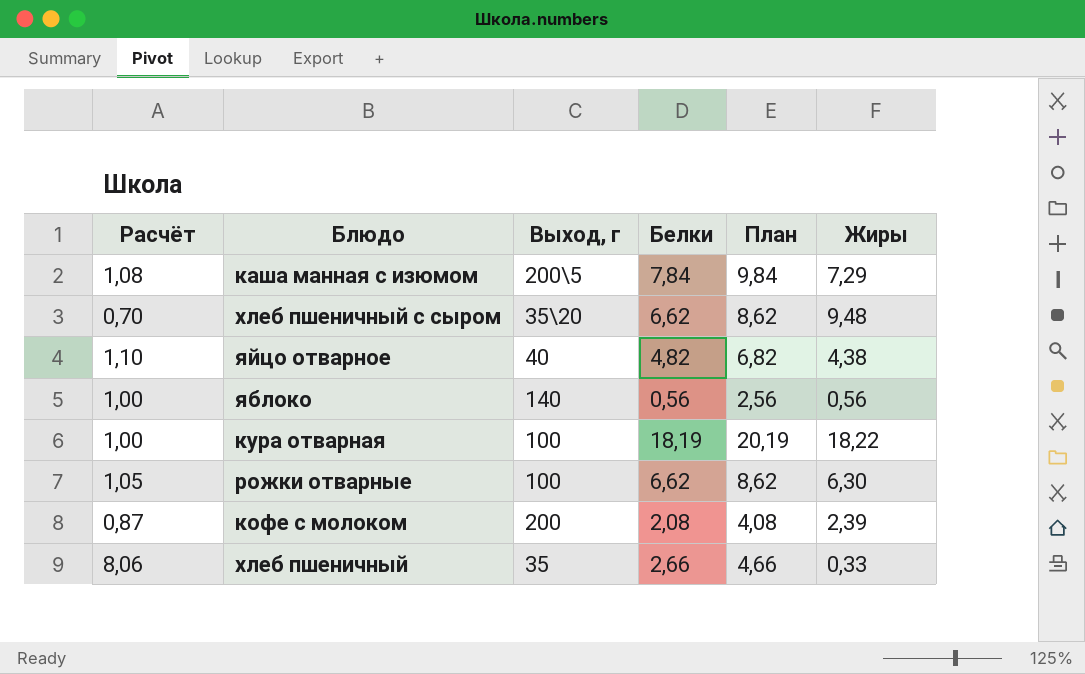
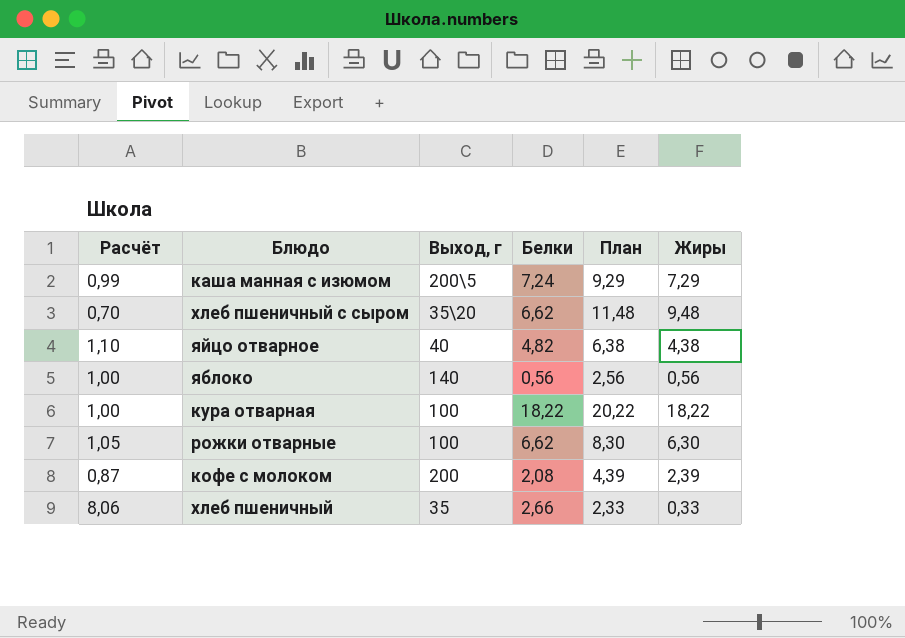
column План | formula: [Белки] + 2 -> [Жиры] + 2
каша манная с изюмом | Расчёт: 1,08 -> 0,99
каша манная с изюмом | Белки: 7,84 -> 7,24
кура отварная | Белки: 18,19 -> 18,22

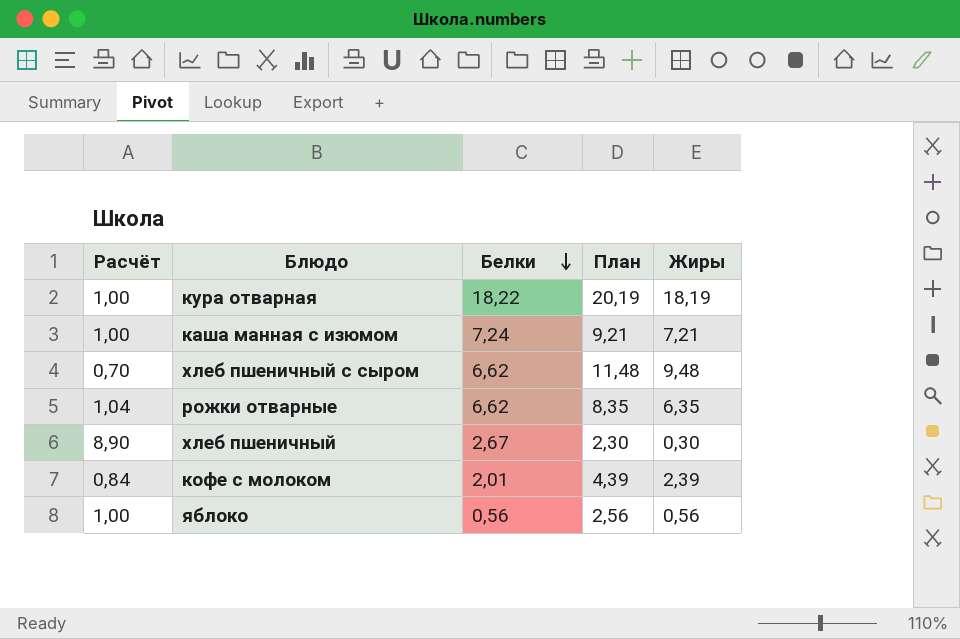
row order: none -> Белки descending
column Выход, г | position: 3 -> none
row яйцо отварное: 1,10 | 40 | 4,82 | 6,38 | 4,38 -> none
кура отварная | План: 20,22 -> 20,19
кура отварная | Жиры: 18,22 -> 18,19
каша манная с изюмом | Расчёт: 0,99 -> 1,00
каша манная с изюмом | План: 9,29 -> 9,21
каша манная с изюмом | Жиры: 7,29 -> 7,21
рожки отварные | Расчёт: 1,05 -> 1,04
рожки отварные | План: 8,30 -> 8,35
рожки отварные | Жиры: 6,30 -> 6,35
хлеб пшеничный | Расчёт: 8,06 -> 8,90
хлеб пшеничный | Белки: 2,66 -> 2,67
хлеб пшеничный | План: 2,33 -> 2,30
хлеб пшеничный | Жиры: 0,33 -> 0,30
кофе с молоком | Расчёт: 0,87 -> 0,84
кофе с молоком | Белки: 2,08 -> 2,01

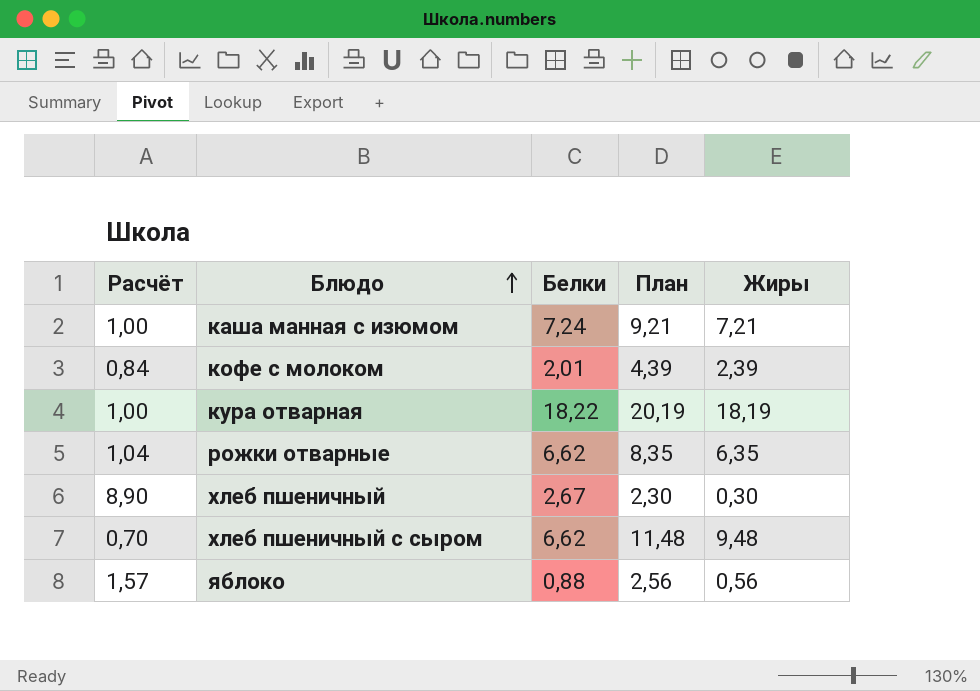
row order: Белки descending -> Блюдо ascending
яблоко | Расчёт: 1,00 -> 1,57
яблоко | Белки: 0,56 -> 0,88

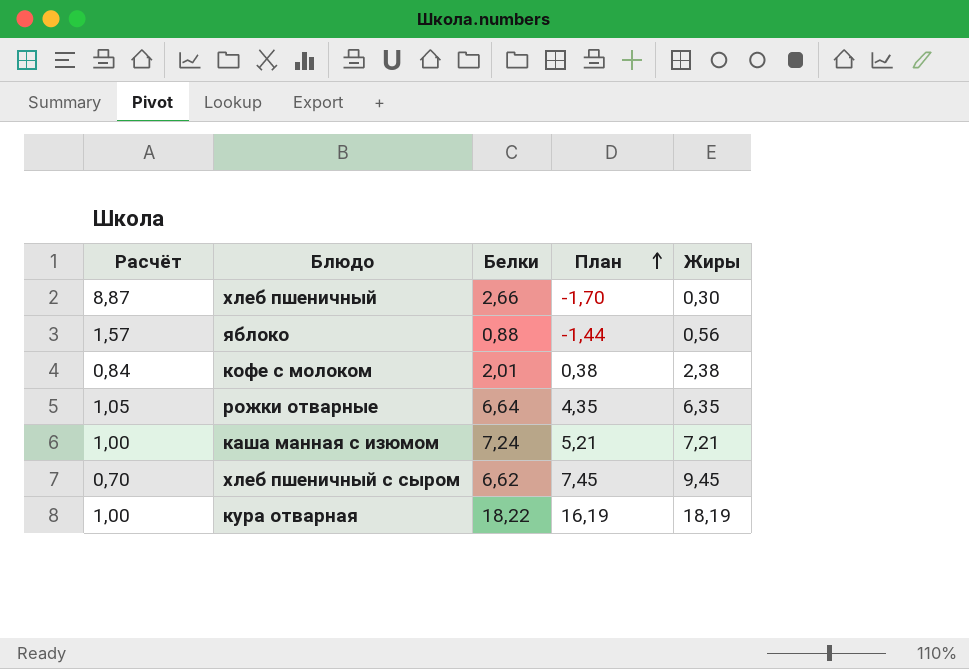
row order: Блюдо ascending -> План ascending
column План | formula: [Жиры] + 2 -> [Жиры] - 2
хлеб пшеничный | Расчёт: 8,90 -> 8,87
хлеб пшеничный | Белки: 2,67 -> 2,66
кофе с молоком | Жиры: 2,39 -> 2,38
рожки отварные | Расчёт: 1,04 -> 1,05
рожки отварные | Белки: 6,62 -> 6,64
хлеб пшеничный с сыром | Жиры: 9,48 -> 9,45

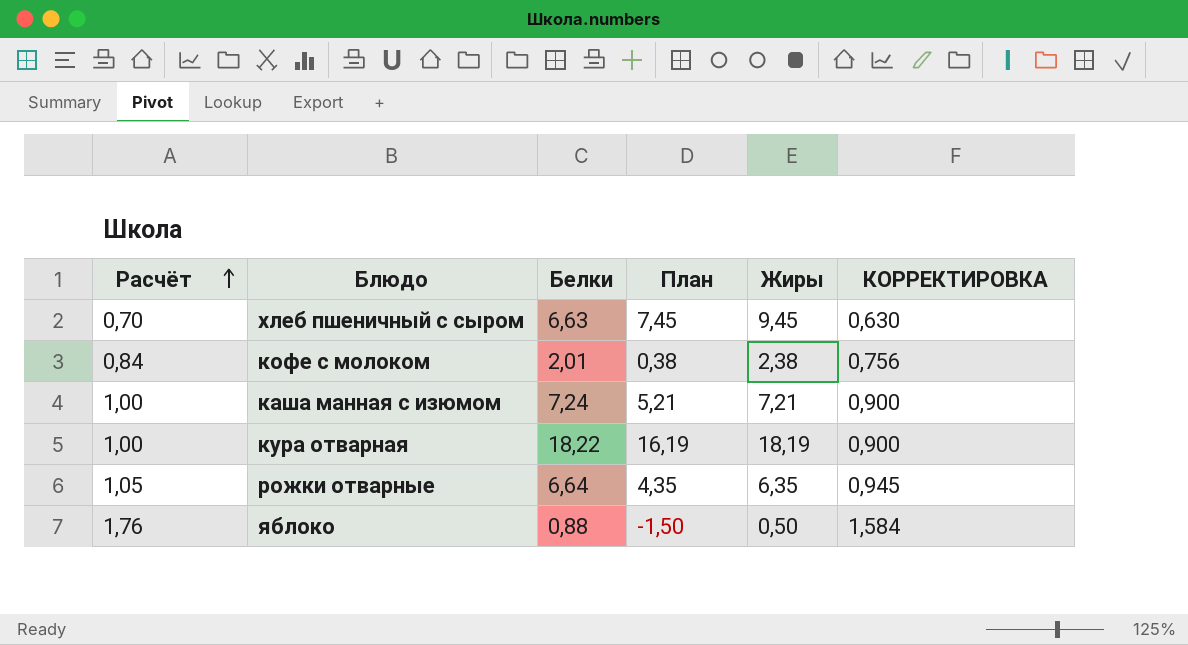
row order: План ascending -> Расчёт ascending
column КОРРЕКТИРОВКА | formula: none -> [Расчёт] * 0,9
row хлеб пшеничный: 8,87 | 2,66 | -1,70 | 0,30 -> none
хлеб пшеничный с сыром | Белки: 6,62 -> 6,63
яблоко | Расчёт: 1,57 -> 1,76
яблоко | План: -1,44 -> -1,50
яблоко | Жиры: 0,56 -> 0,50

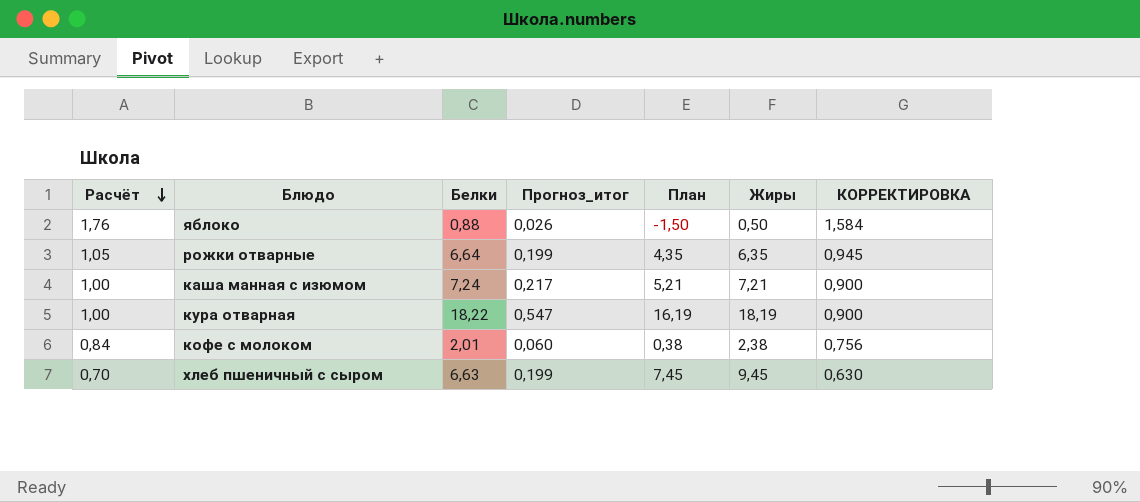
row order: Расчёт ascending -> Расчёт descending
column Прогноз_итог | formula: none -> [Белки] * 0,03

